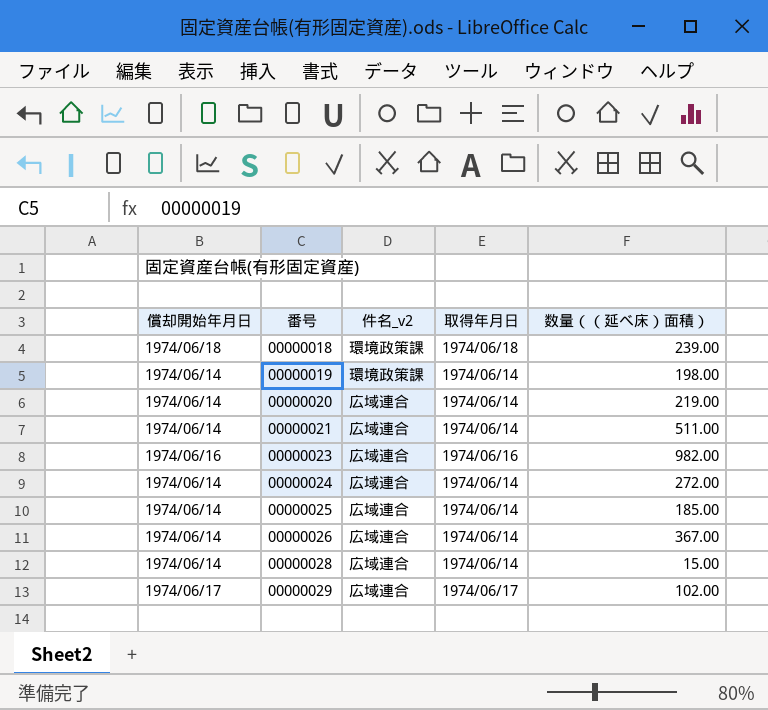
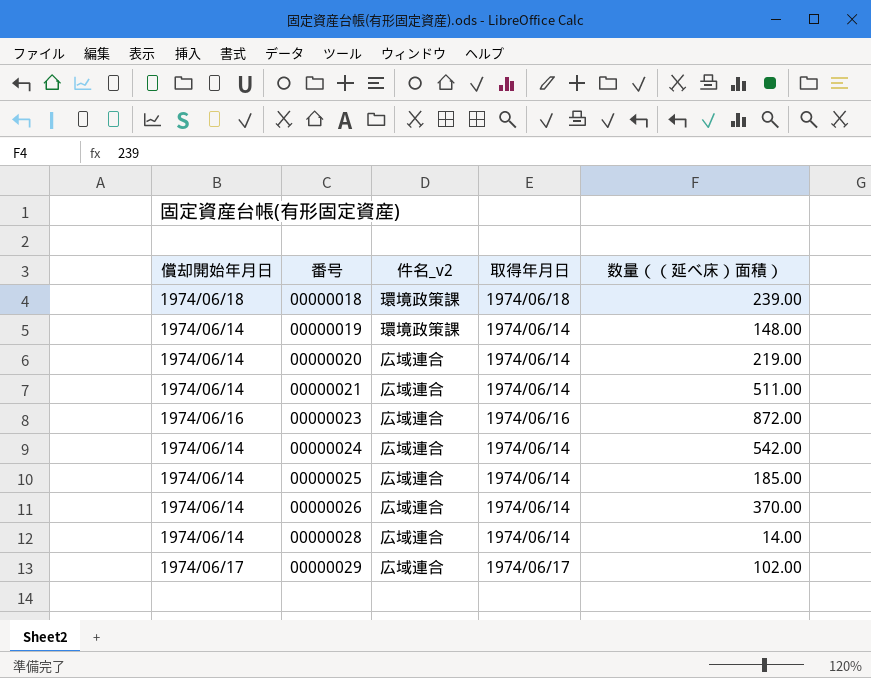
00000019 | 数量（（延べ床）面積）: 198.00 -> 148.00
00000023 | 数量（（延べ床）面積）: 982.00 -> 872.00
00000024 | 数量（（延べ床）面積）: 272.00 -> 542.00
00000026 | 数量（（延べ床）面積）: 367.00 -> 370.00
00000028 | 数量（（延べ床）面積）: 15.00 -> 14.00

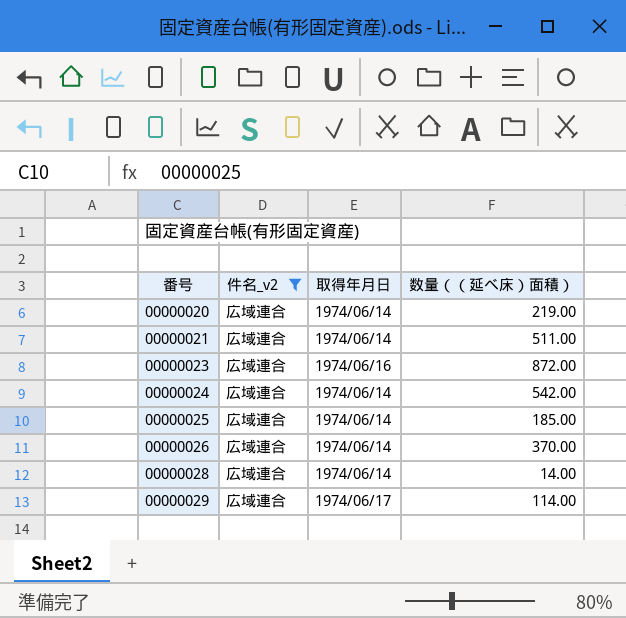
filter: none -> 件名_v2 = 広域連合
column 償却開始年月日 | position: 1 -> none
00000029 | 数量（（延べ床）面積）: 102.00 -> 114.00

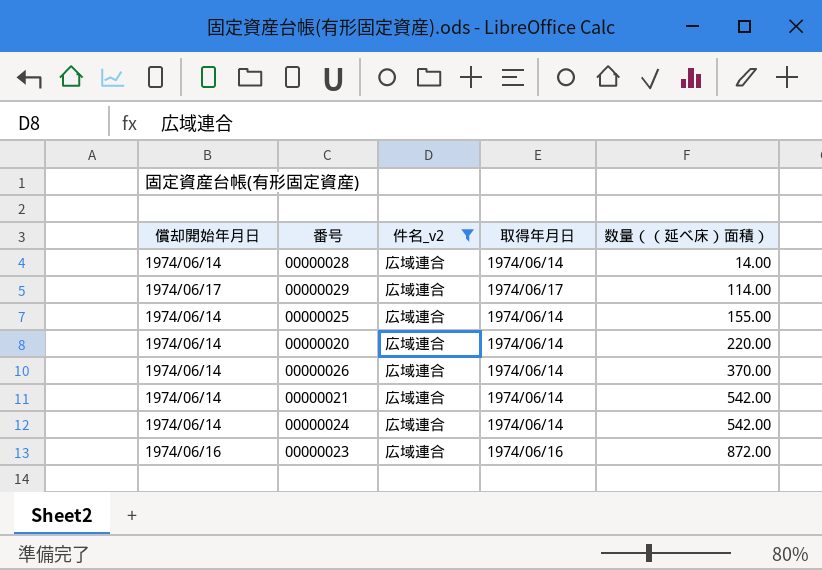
row order: 番号 ascending -> 数量（（延べ床）面積） ascending
column 償却開始年月日 | position: none -> 1
00000025 | 数量（（延べ床）面積）: 185.00 -> 155.00
00000020 | 数量（（延べ床）面積）: 219.00 -> 220.00
00000021 | 数量（（延べ床）面積）: 511.00 -> 542.00

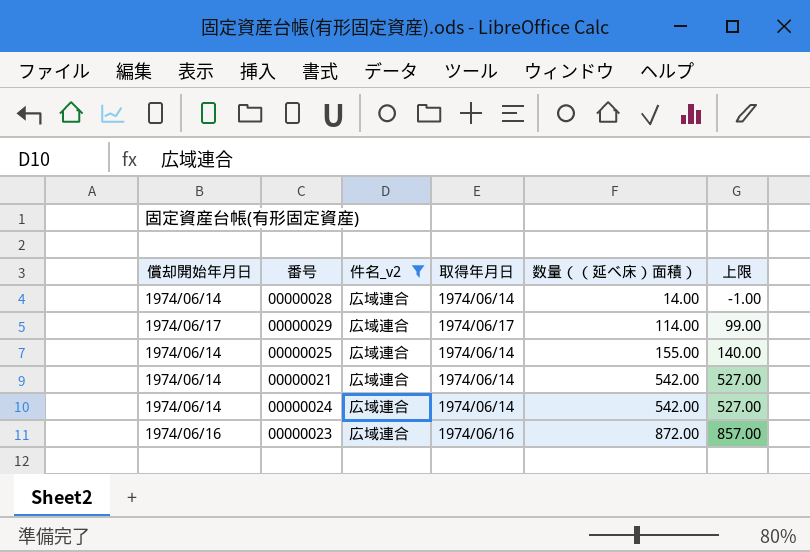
column 上限 | formula: none -> [数量（（延べ床）面積）] - 15
row 00000020: 1974/06/14 | 広域連合 | 1974/06/14 | 220.00 -> none
row 00000026: 1974/06/14 | 広域連合 | 1974/06/14 | 370.00 -> none

